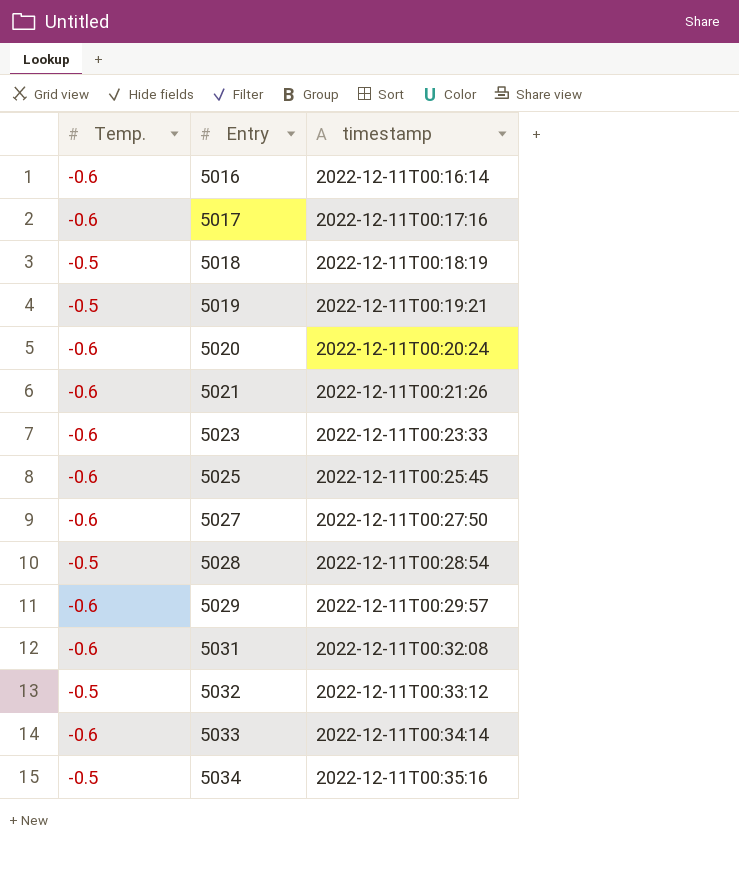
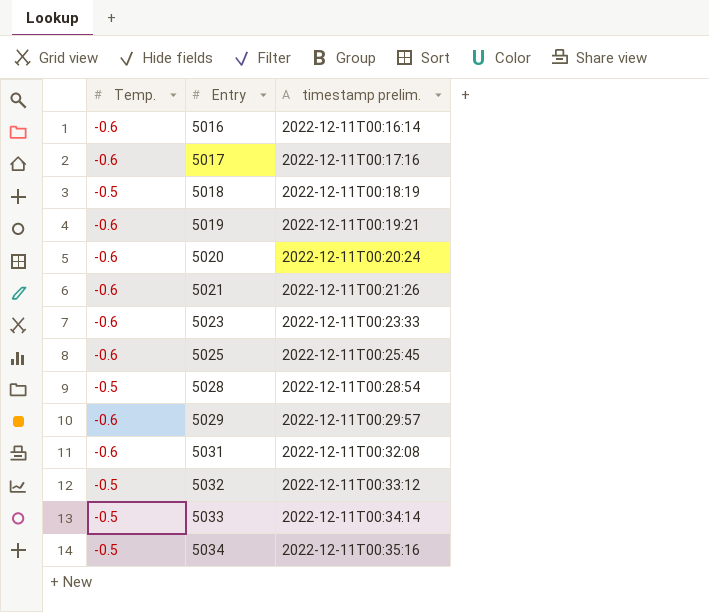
column name: timestamp -> timestamp prelim.
row 5027: -0.6 | 2022-12-11T00:27:50 -> none
5019 | Temp.: -0.5 -> -0.6
5033 | Temp.: -0.6 -> -0.5

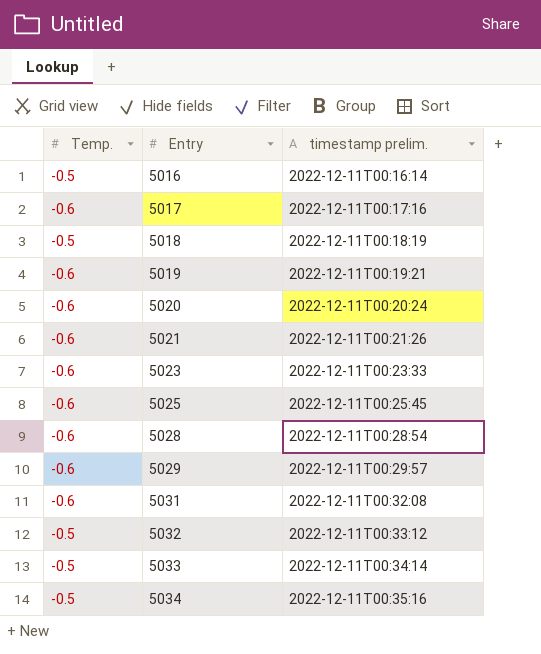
5016 | Temp.: -0.6 -> -0.5
5028 | Temp.: -0.5 -> -0.6

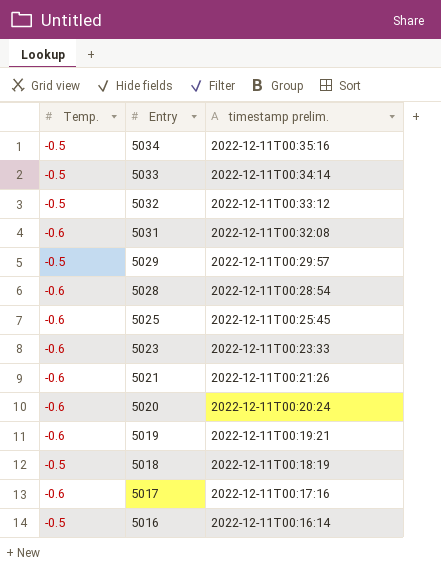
row order: Entry ascending -> Entry descending
5029 | Temp.: -0.6 -> -0.5

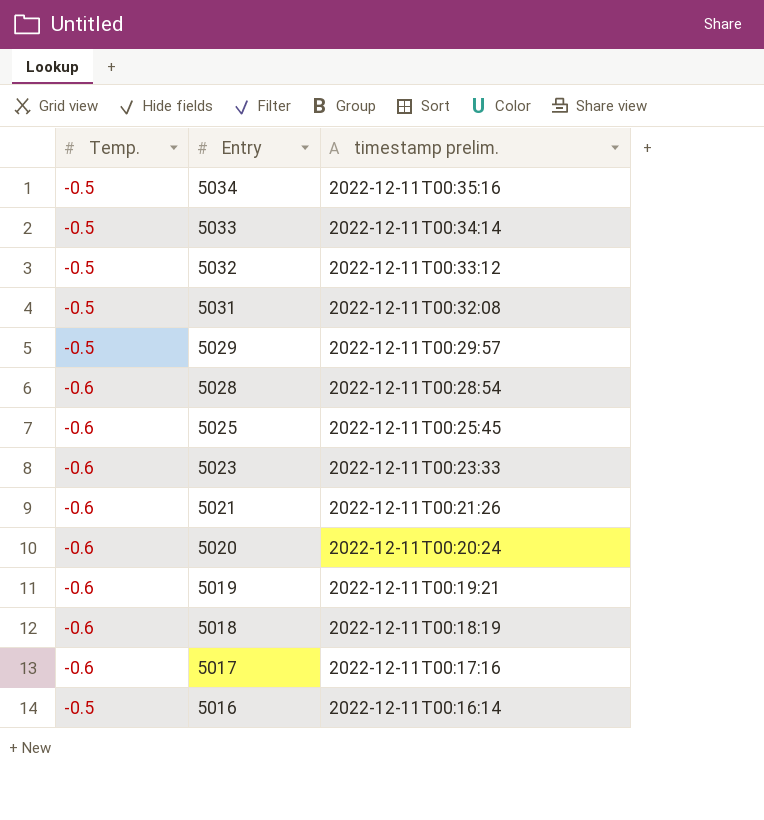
5031 | Temp.: -0.6 -> -0.5
5018 | Temp.: -0.5 -> -0.6

